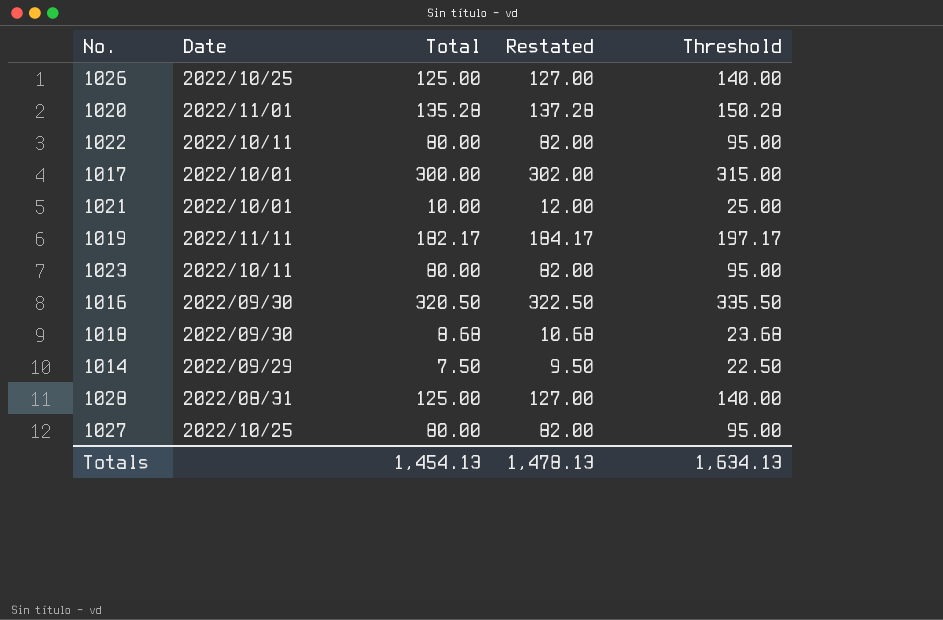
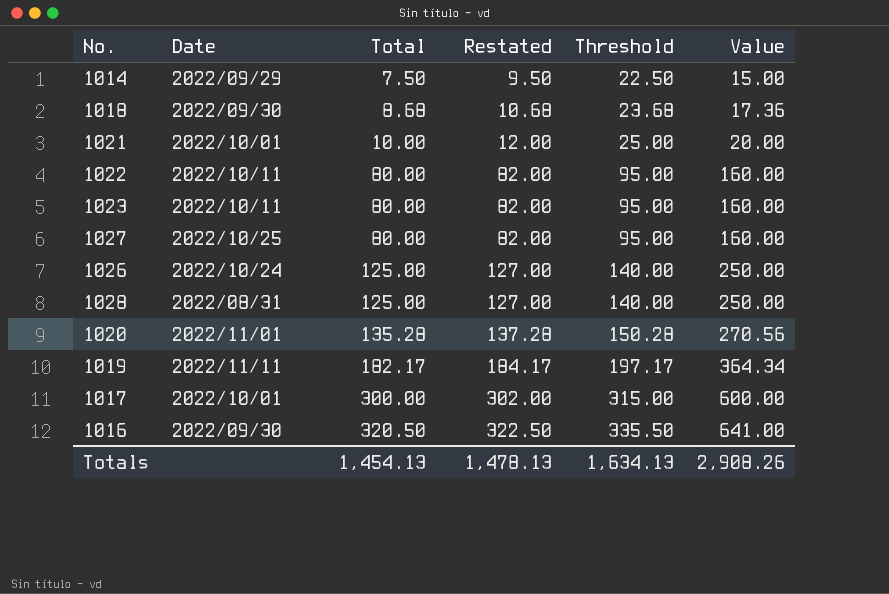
row order: none -> Total ascending
column Value | formula: none -> [Total] * 2
1026 | Date: 2022/10/25 -> 2022/10/24

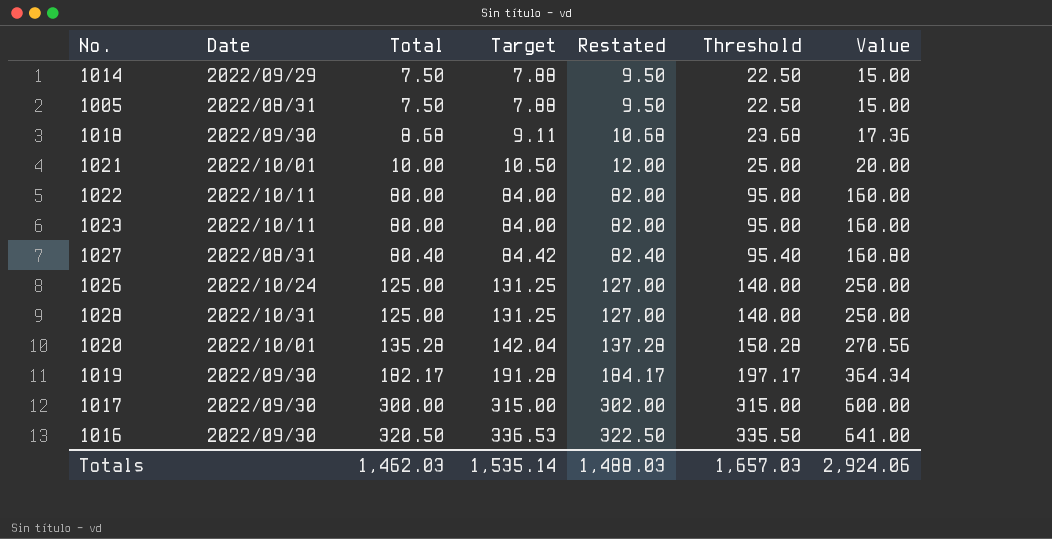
column Target | formula: none -> [Total] * 1.05
row 1005: none -> 2022/08/31 | 7.50 | 7.88 | 9.50 | 22.50 | 15.00
1027 | Date: 2022/10/25 -> 2022/08/31
1027 | Total: 80.00 -> 80.40
1027 | Restated: 82.00 -> 82.40
1027 | Threshold: 95.00 -> 95.40
1027 | Value: 160.00 -> 160.80
1028 | Date: 2022/08/31 -> 2022/10/31
1020 | Date: 2022/11/01 -> 2022/10/01
1019 | Date: 2022/11/11 -> 2022/09/30
1017 | Date: 2022/10/01 -> 2022/09/30
Totals | Total: 1,454.13 -> 1,462.03
Totals | Restated: 1,478.13 -> 1,488.03
Totals | Threshold: 1,634.13 -> 1,657.03
Totals | Value: 2,908.26 -> 2,924.06

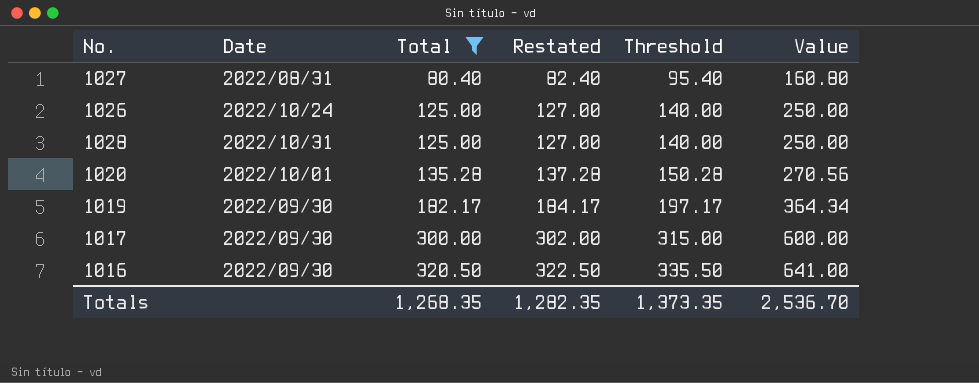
filter: none -> Total >= 80.40
column Target | formula: [Total] * 1.05 -> none
Totals | Total: 1,462.03 -> 1,268.35
Totals | Restated: 1,488.03 -> 1,282.35
Totals | Threshold: 1,657.03 -> 1,373.35
Totals | Value: 2,924.06 -> 2,536.70

